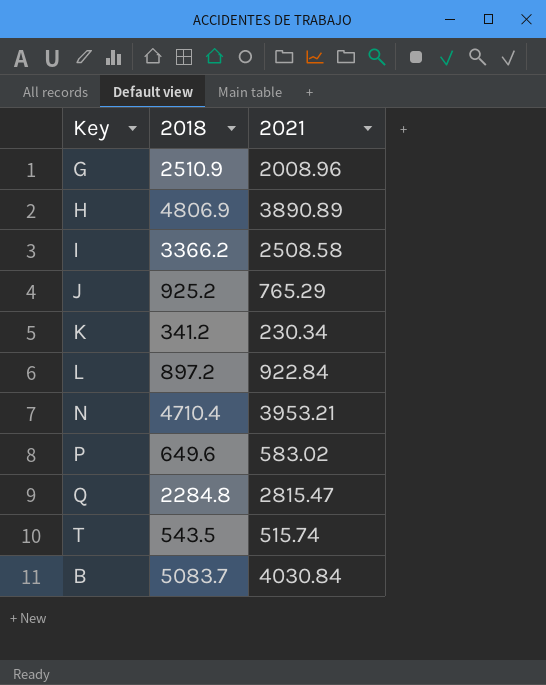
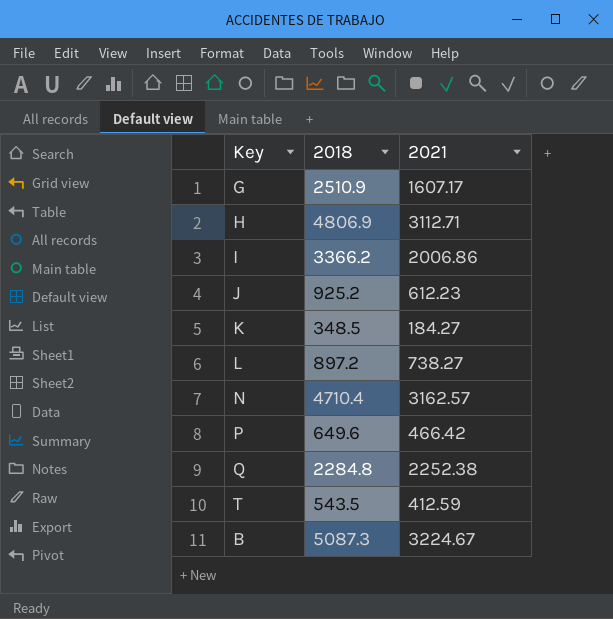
G | 2021: 2008.96 -> 1607.17
H | 2021: 3890.89 -> 3112.71
I | 2021: 2508.58 -> 2006.86
J | 2021: 765.29 -> 612.23
K | 2018: 341.2 -> 348.5
K | 2021: 230.34 -> 184.27
L | 2021: 922.84 -> 738.27
N | 2021: 3953.21 -> 3162.57
P | 2021: 583.02 -> 466.42
Q | 2021: 2815.47 -> 2252.38
T | 2021: 515.74 -> 412.59
B | 2018: 5083.7 -> 5087.3
B | 2021: 4030.84 -> 3224.67

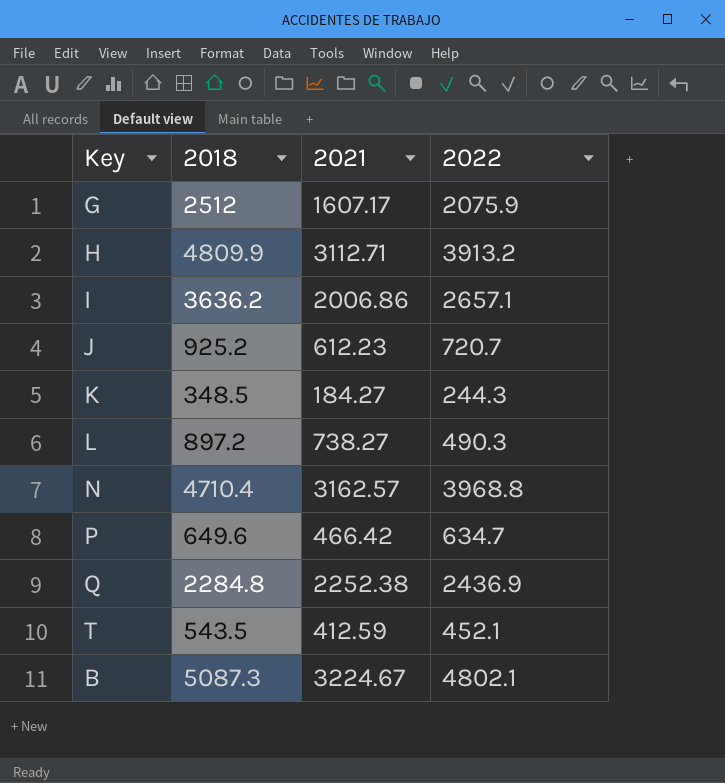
column 2022 | position: none -> 4
G | 2018: 2510.9 -> 2512
H | 2018: 4806.9 -> 4809.9
I | 2018: 3366.2 -> 3636.2

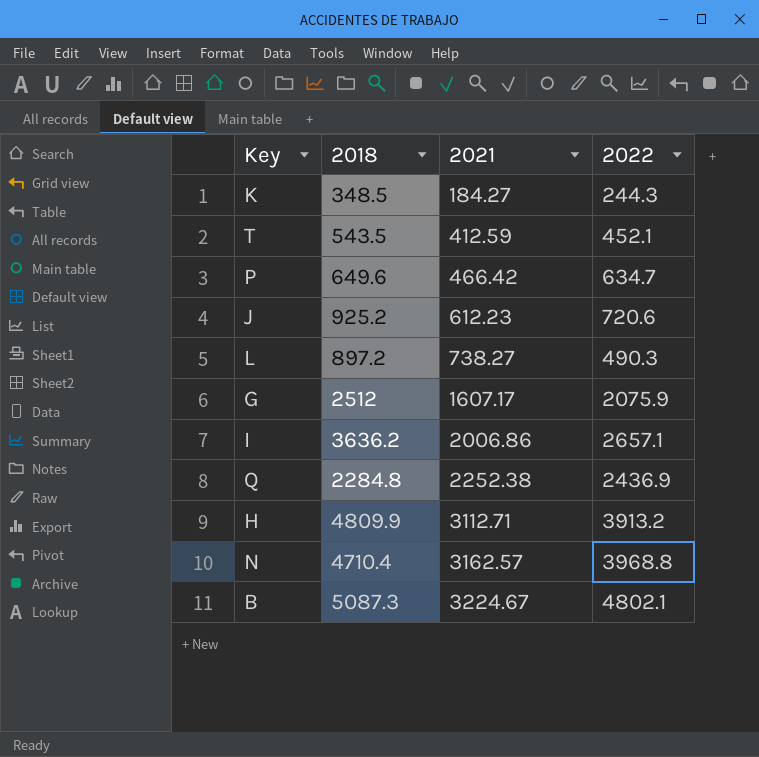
row order: none -> 2021 ascending
J | 2022: 720.7 -> 720.6

